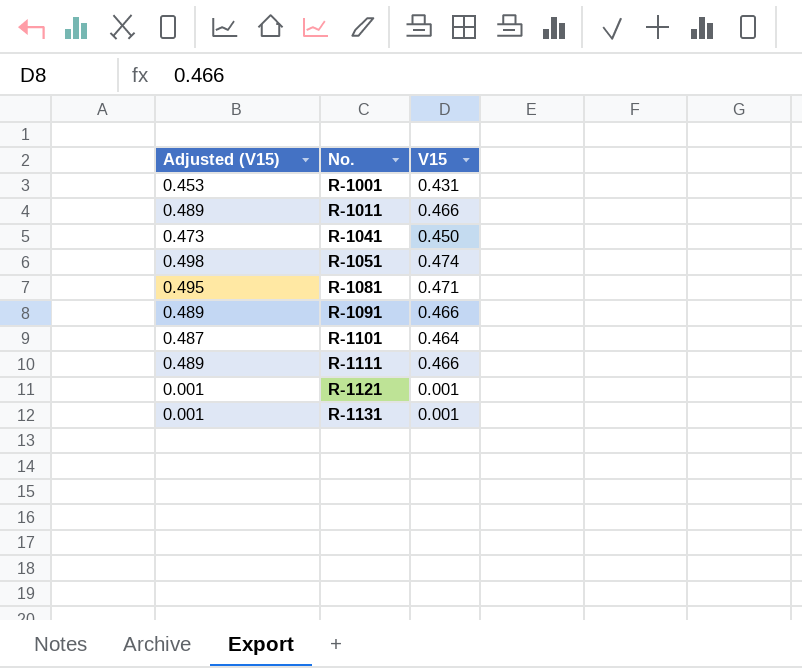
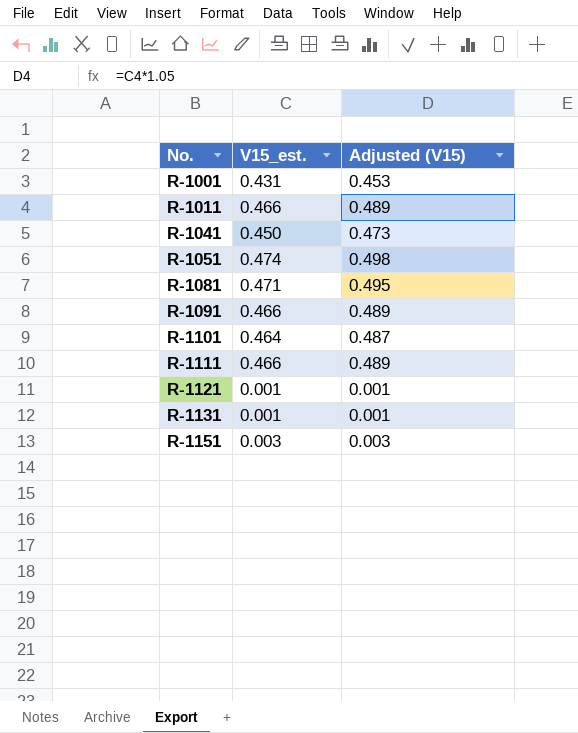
column name: V15 -> V15_est.
column Adjusted (V15) | position: 1 -> 3
row R-1151: none -> 0.003 | 0.003

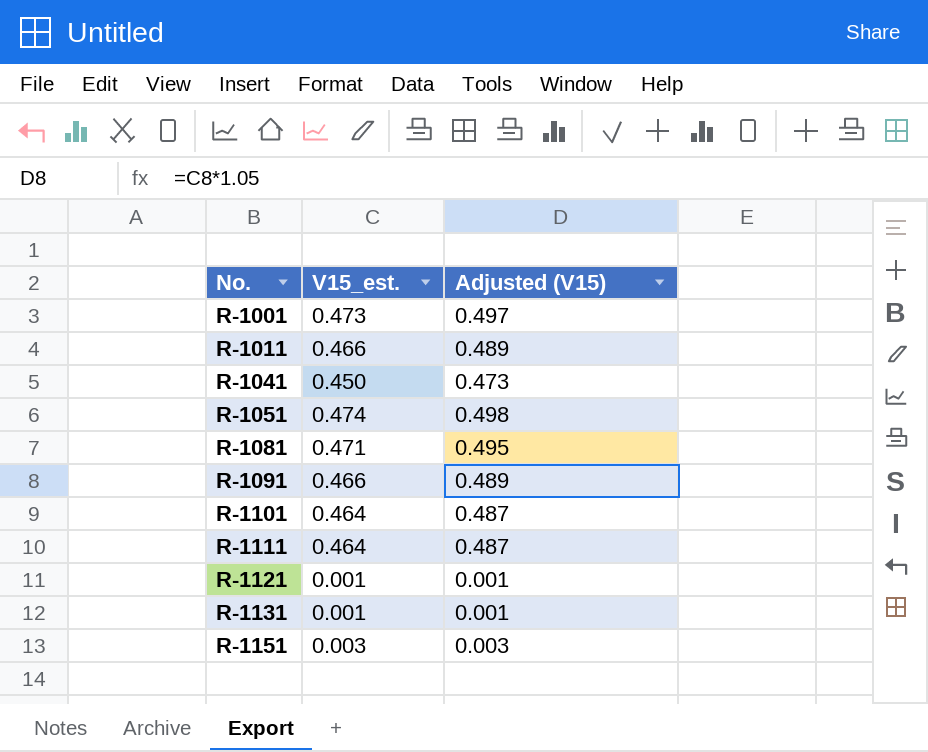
R-1001 | V15_est.: 0.431 -> 0.473
R-1001 | Adjusted (V15): 0.453 -> 0.497
R-1111 | V15_est.: 0.466 -> 0.464
R-1111 | Adjusted (V15): 0.489 -> 0.487

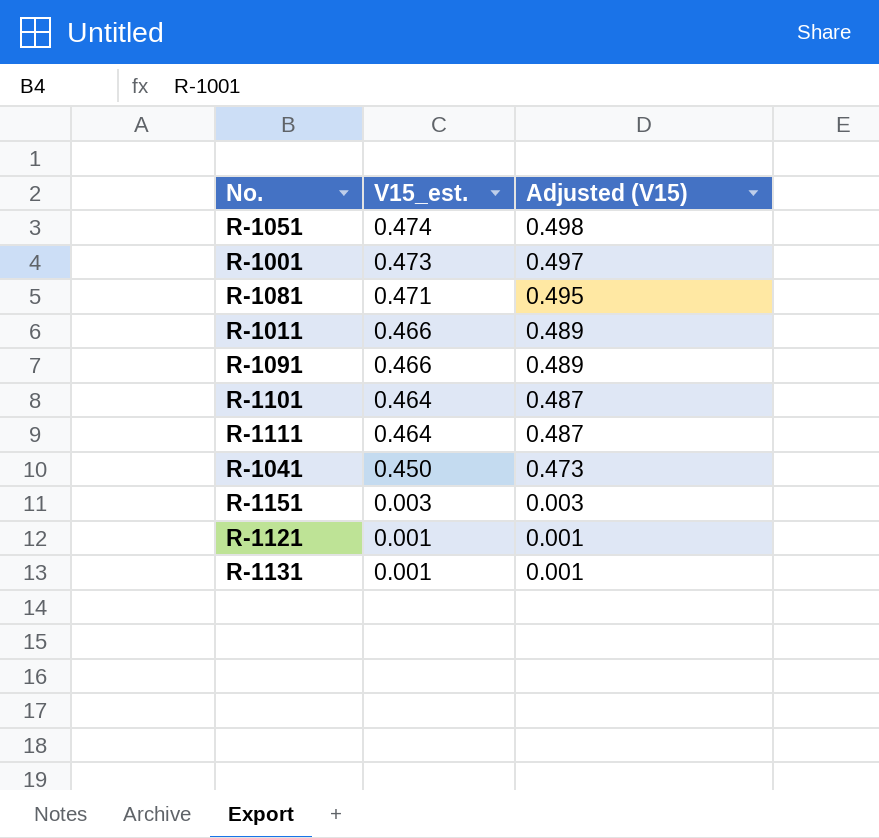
row order: No. ascending -> V15_est. descending

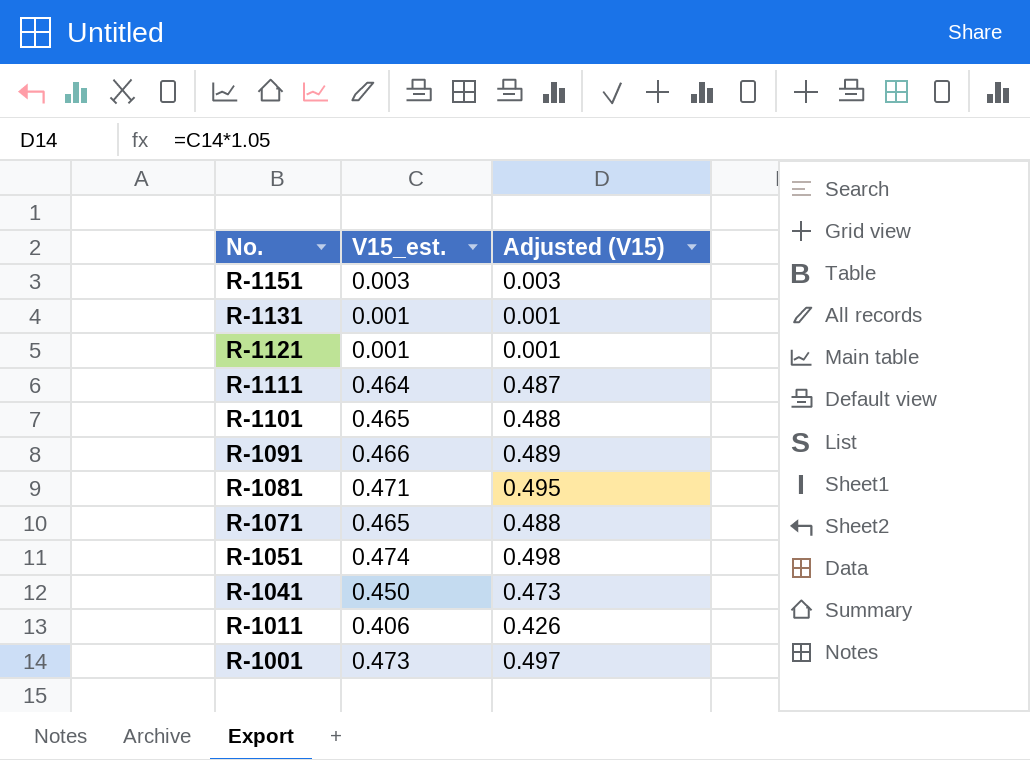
row order: V15_est. descending -> No. descending
R-1101 | V15_est.: 0.464 -> 0.465
R-1101 | Adjusted (V15): 0.487 -> 0.488
row R-1071: none -> 0.465 | 0.488
R-1011 | V15_est.: 0.466 -> 0.406
R-1011 | Adjusted (V15): 0.489 -> 0.426

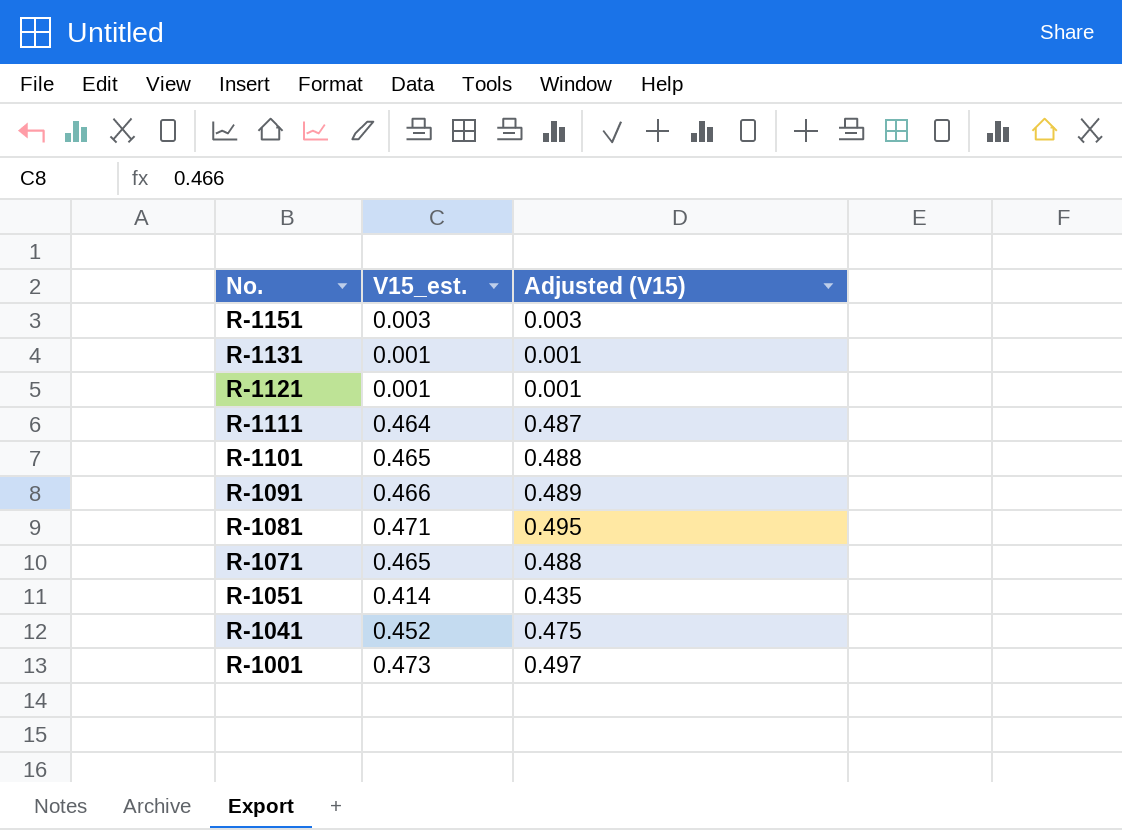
row R-1011: 0.406 | 0.426 -> none
R-1051 | V15_est.: 0.474 -> 0.414
R-1051 | Adjusted (V15): 0.498 -> 0.435
R-1041 | V15_est.: 0.450 -> 0.452
R-1041 | Adjusted (V15): 0.473 -> 0.475

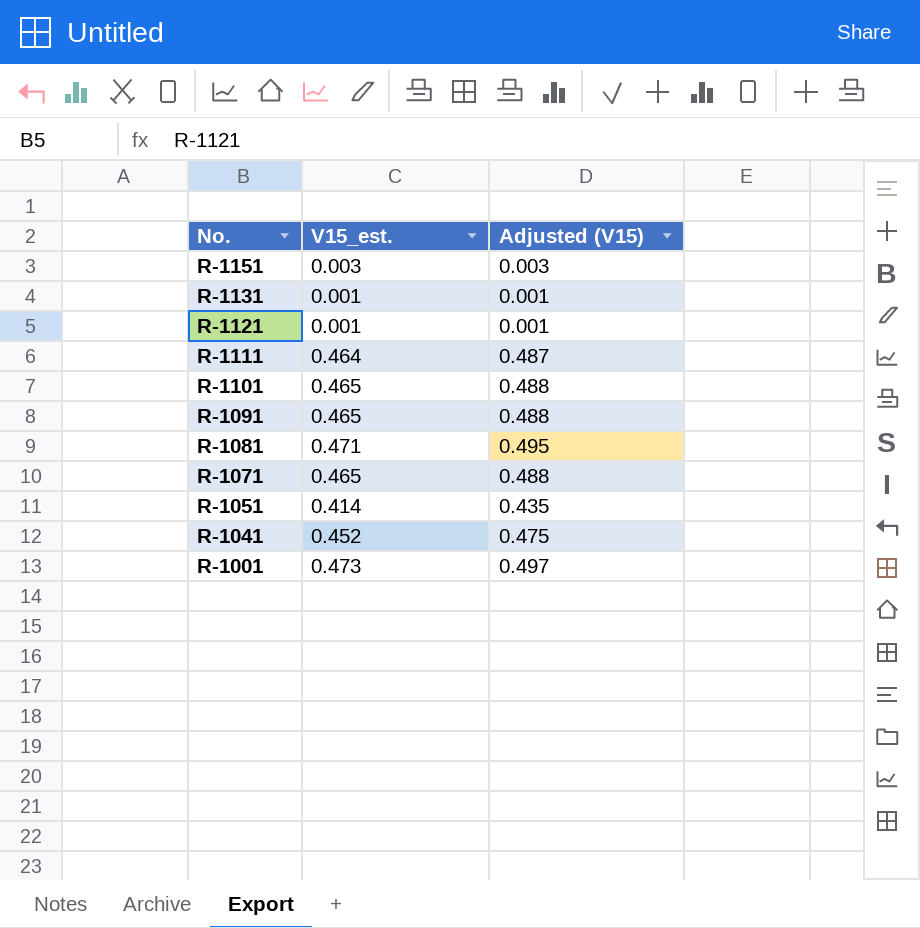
R-1091 | V15_est.: 0.466 -> 0.465
R-1091 | Adjusted (V15): 0.489 -> 0.488

